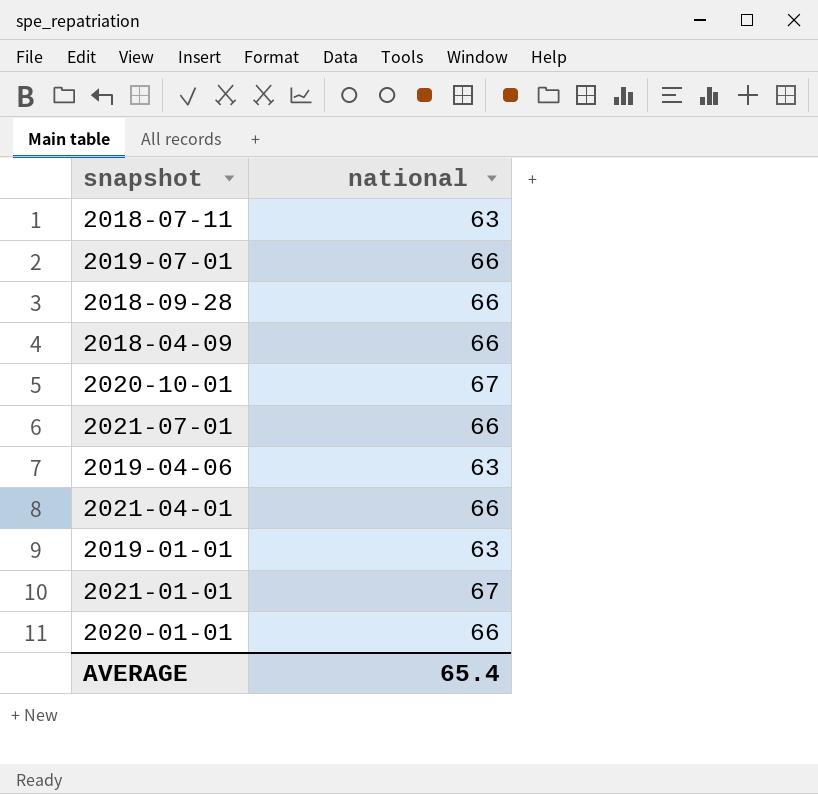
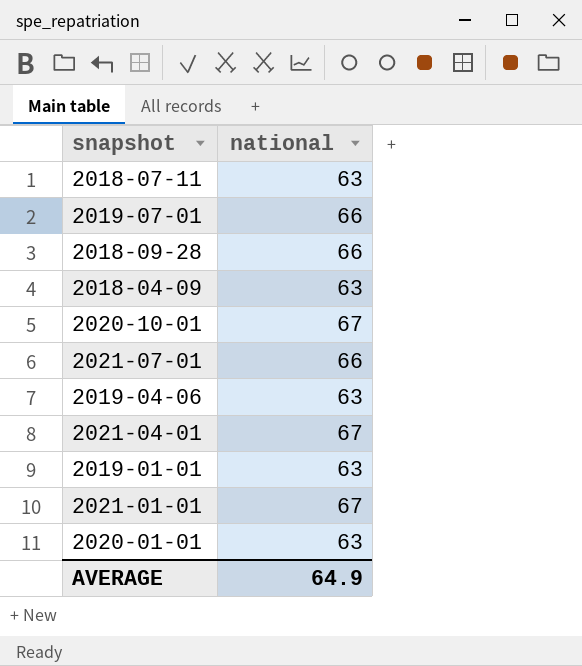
2018-04-09 | national: 66 -> 63
2021-04-01 | national: 66 -> 67
2020-01-01 | national: 66 -> 63
AVERAGE | national: 65.4 -> 64.9

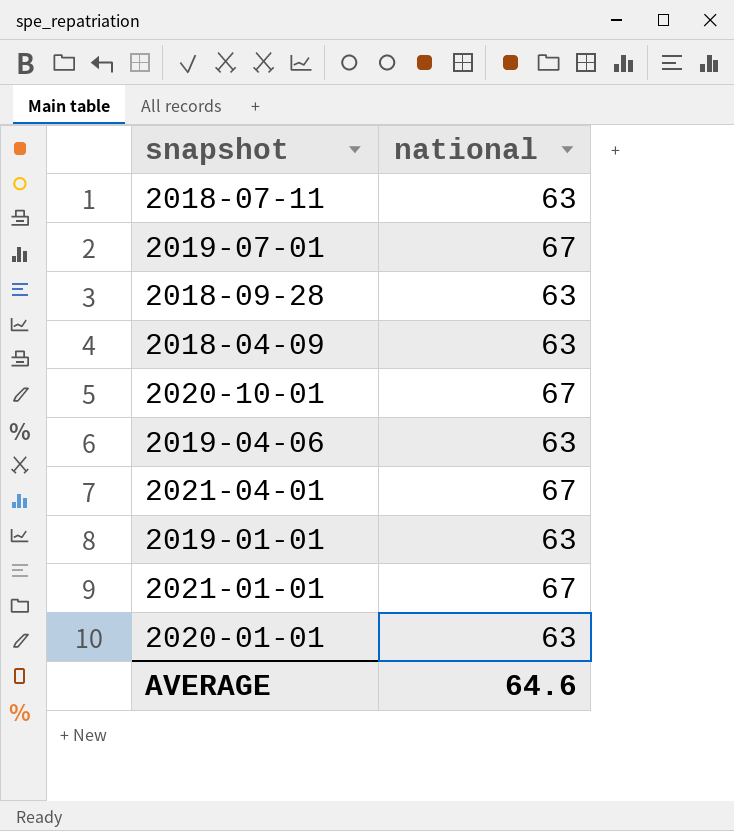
row 2021-07-01: 66 -> none
2019-07-01 | national: 66 -> 67
2018-09-28 | national: 66 -> 63
AVERAGE | national: 64.9 -> 64.6

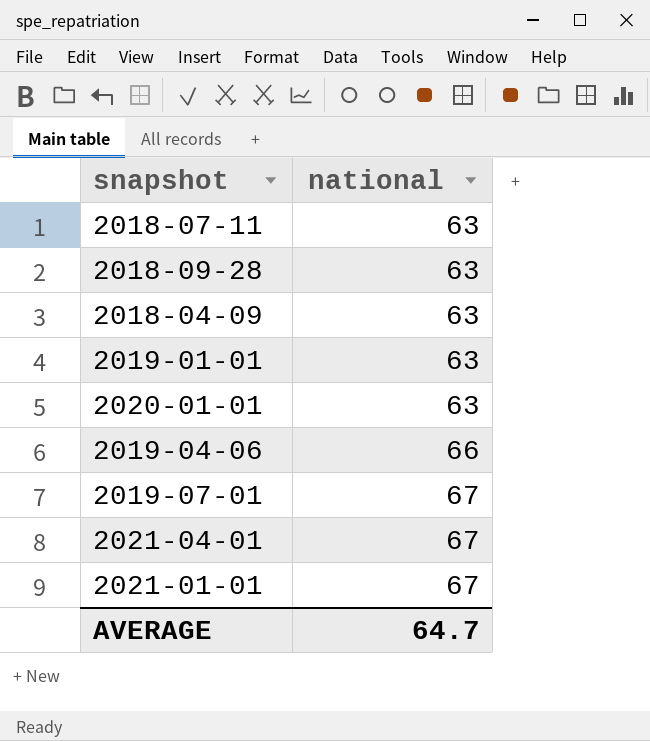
row order: none -> national ascending
row 2020-10-01: 67 -> none
2019-04-06 | national: 63 -> 66
AVERAGE | national: 64.6 -> 64.7

